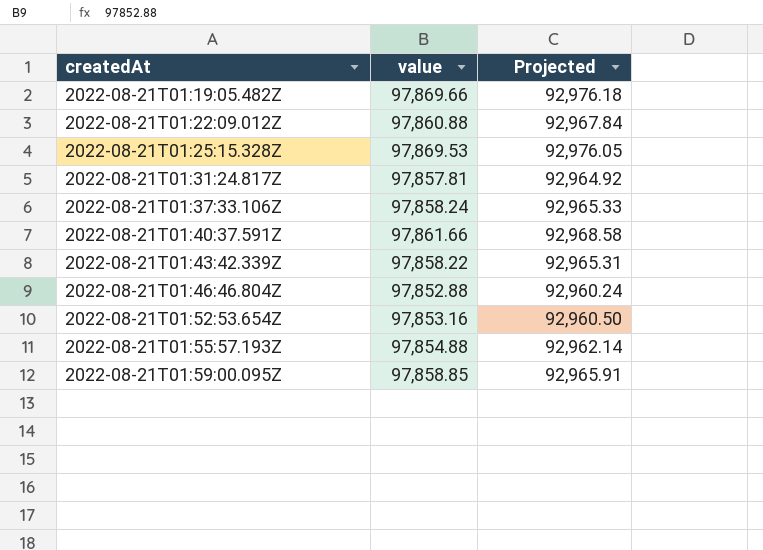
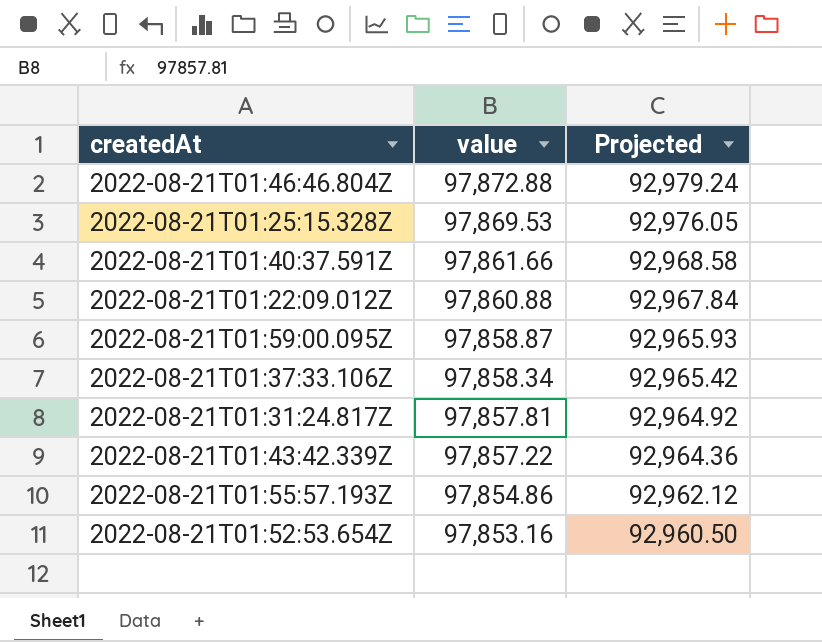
row order: createdAt ascending -> value descending
row 2022-08-21T01:19:05.482Z: 97,869.66 | 92,976.18 -> none
2022-08-21T01:46:46.804Z | value: 97,852.88 -> 97,872.88
2022-08-21T01:46:46.804Z | Projected: 92,960.24 -> 92,979.24
2022-08-21T01:59:00.095Z | value: 97,858.85 -> 97,858.87
2022-08-21T01:59:00.095Z | Projected: 92,965.91 -> 92,965.93
2022-08-21T01:37:33.106Z | value: 97,858.24 -> 97,858.34
2022-08-21T01:37:33.106Z | Projected: 92,965.33 -> 92,965.42
2022-08-21T01:43:42.339Z | value: 97,858.22 -> 97,857.22
2022-08-21T01:43:42.339Z | Projected: 92,965.31 -> 92,964.36
2022-08-21T01:55:57.193Z | value: 97,854.88 -> 97,854.86
2022-08-21T01:55:57.193Z | Projected: 92,962.14 -> 92,962.12

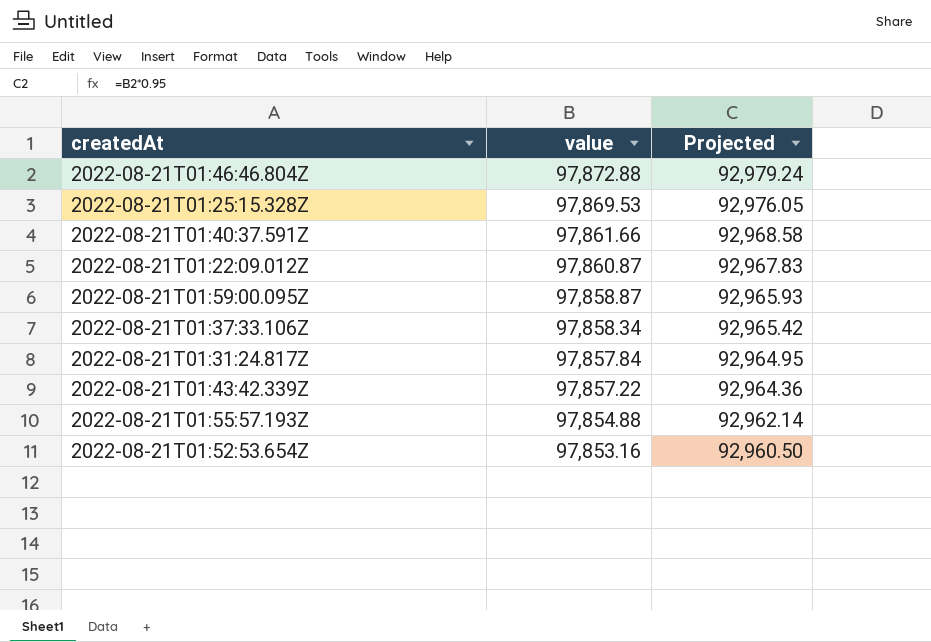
2022-08-21T01:22:09.012Z | value: 97,860.88 -> 97,860.87
2022-08-21T01:22:09.012Z | Projected: 92,967.84 -> 92,967.83
2022-08-21T01:31:24.817Z | value: 97,857.81 -> 97,857.84
2022-08-21T01:31:24.817Z | Projected: 92,964.92 -> 92,964.95
2022-08-21T01:55:57.193Z | value: 97,854.86 -> 97,854.88
2022-08-21T01:55:57.193Z | Projected: 92,962.12 -> 92,962.14

